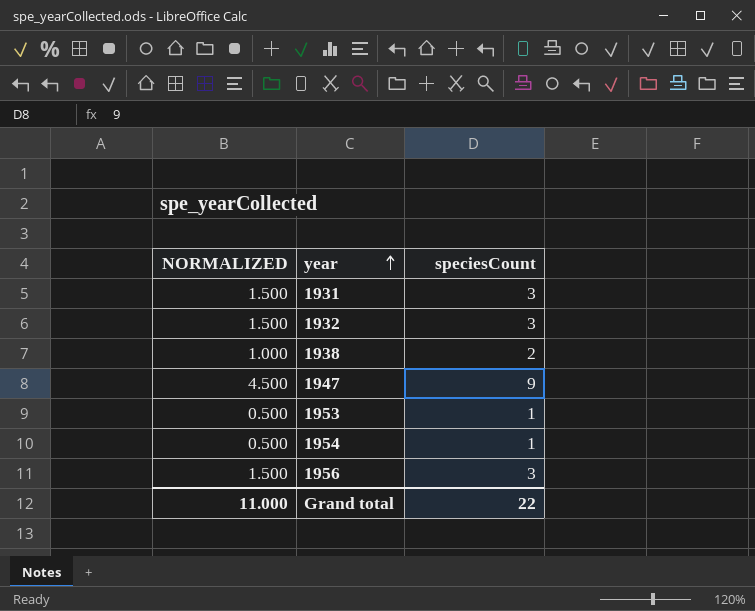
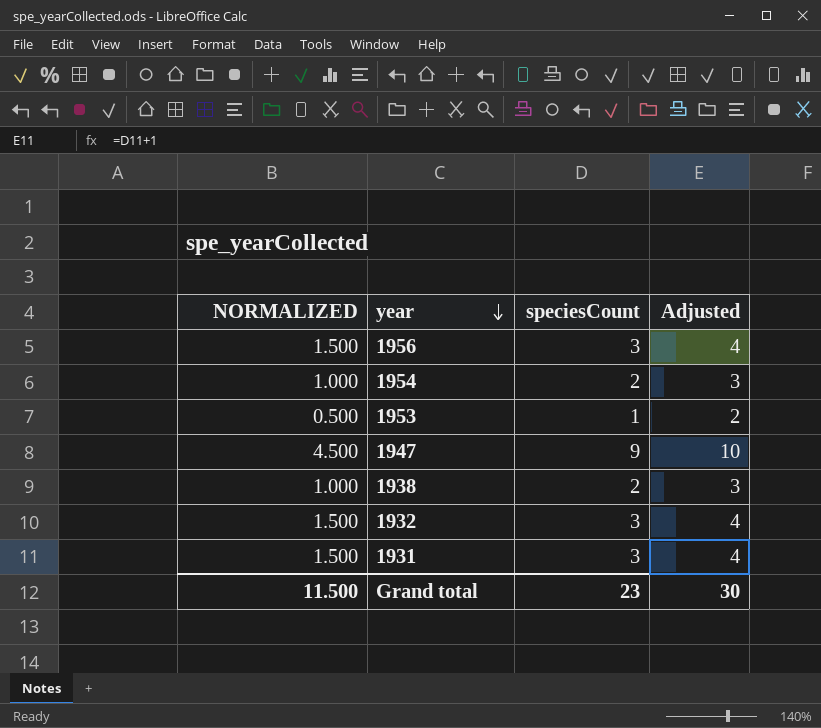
row order: year ascending -> year descending
column Adjusted | formula: none -> [speciesCount] + 1
1954 | NORMALIZED: 0.500 -> 1.000
1954 | speciesCount: 1 -> 2
Grand total | NORMALIZED: 11.000 -> 11.500
Grand total | speciesCount: 22 -> 23

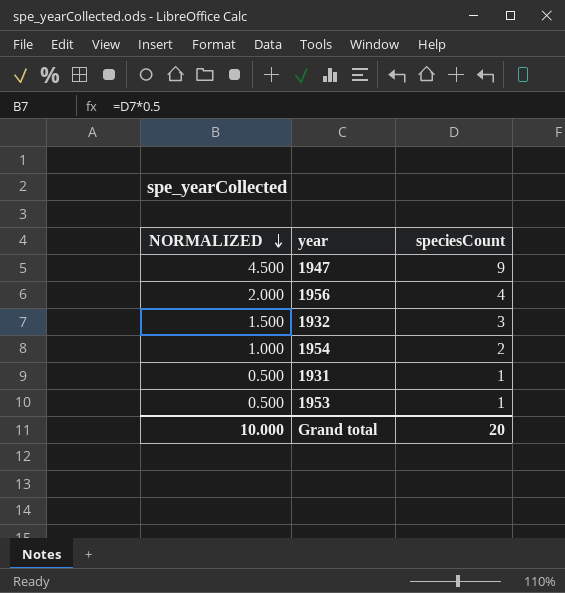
row order: year descending -> NORMALIZED descending
column Adjusted | formula: [speciesCount] + 1 -> none
row 1938: 1.000 | 2 | 3 -> none
1956 | NORMALIZED: 1.500 -> 2.000
1956 | speciesCount: 3 -> 4
1931 | NORMALIZED: 1.500 -> 0.500
1931 | speciesCount: 3 -> 1
Grand total | NORMALIZED: 11.500 -> 10.000
Grand total | speciesCount: 23 -> 20

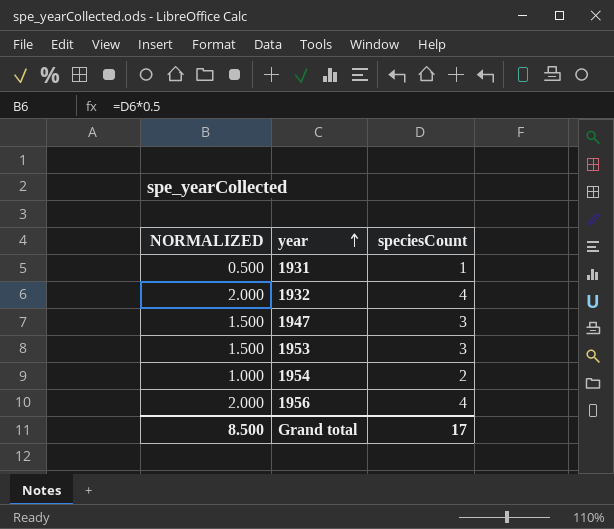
row order: NORMALIZED descending -> year ascending
1932 | NORMALIZED: 1.500 -> 2.000
1932 | speciesCount: 3 -> 4
1947 | NORMALIZED: 4.500 -> 1.500
1947 | speciesCount: 9 -> 3
1953 | NORMALIZED: 0.500 -> 1.500
1953 | speciesCount: 1 -> 3
Grand total | NORMALIZED: 10.000 -> 8.500
Grand total | speciesCount: 20 -> 17

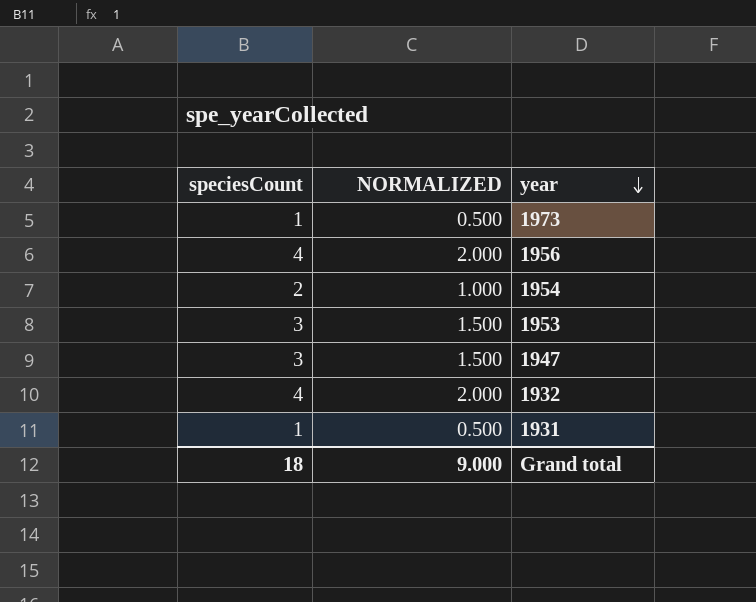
row order: year ascending -> year descending
column speciesCount | position: 3 -> 1
row 1973: none -> 1 | 0.500
Grand total | speciesCount: 17 -> 18
Grand total | NORMALIZED: 8.500 -> 9.000

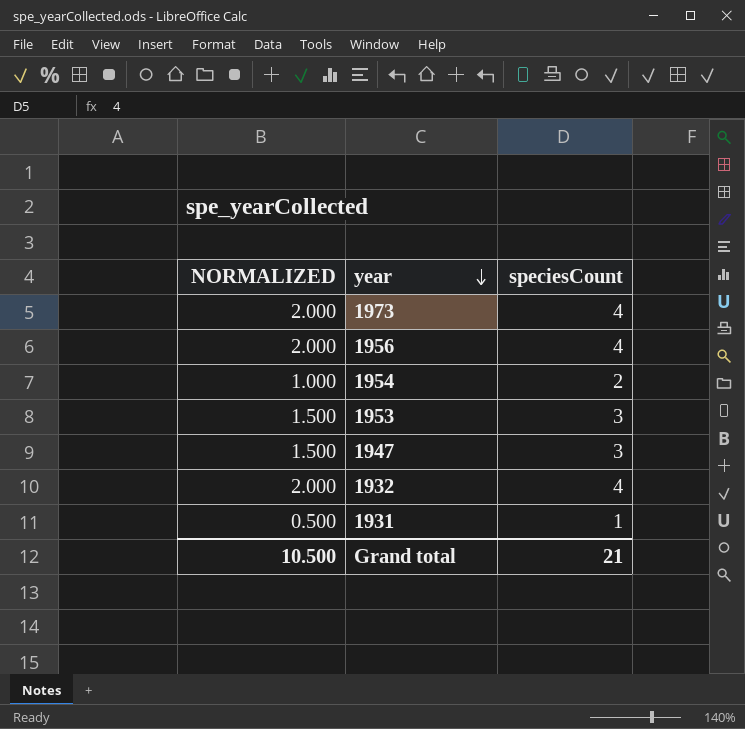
column speciesCount | position: 1 -> 3
1973 | NORMALIZED: 0.500 -> 2.000
1973 | speciesCount: 1 -> 4
Grand total | NORMALIZED: 9.000 -> 10.500
Grand total | speciesCount: 18 -> 21

